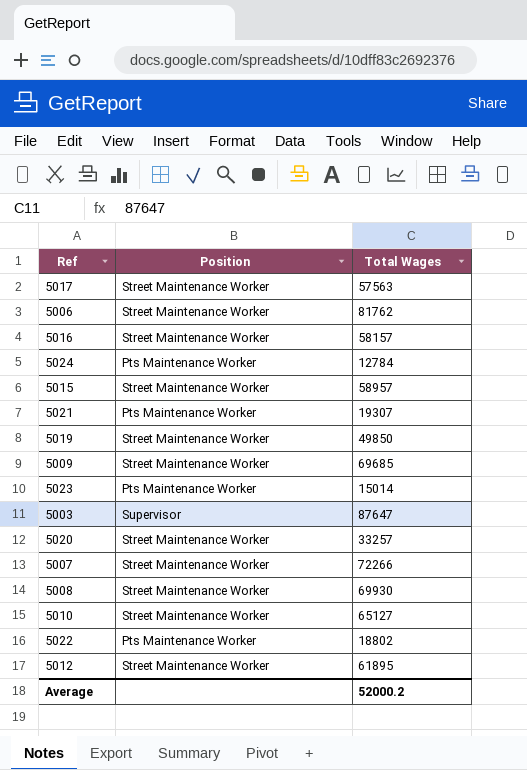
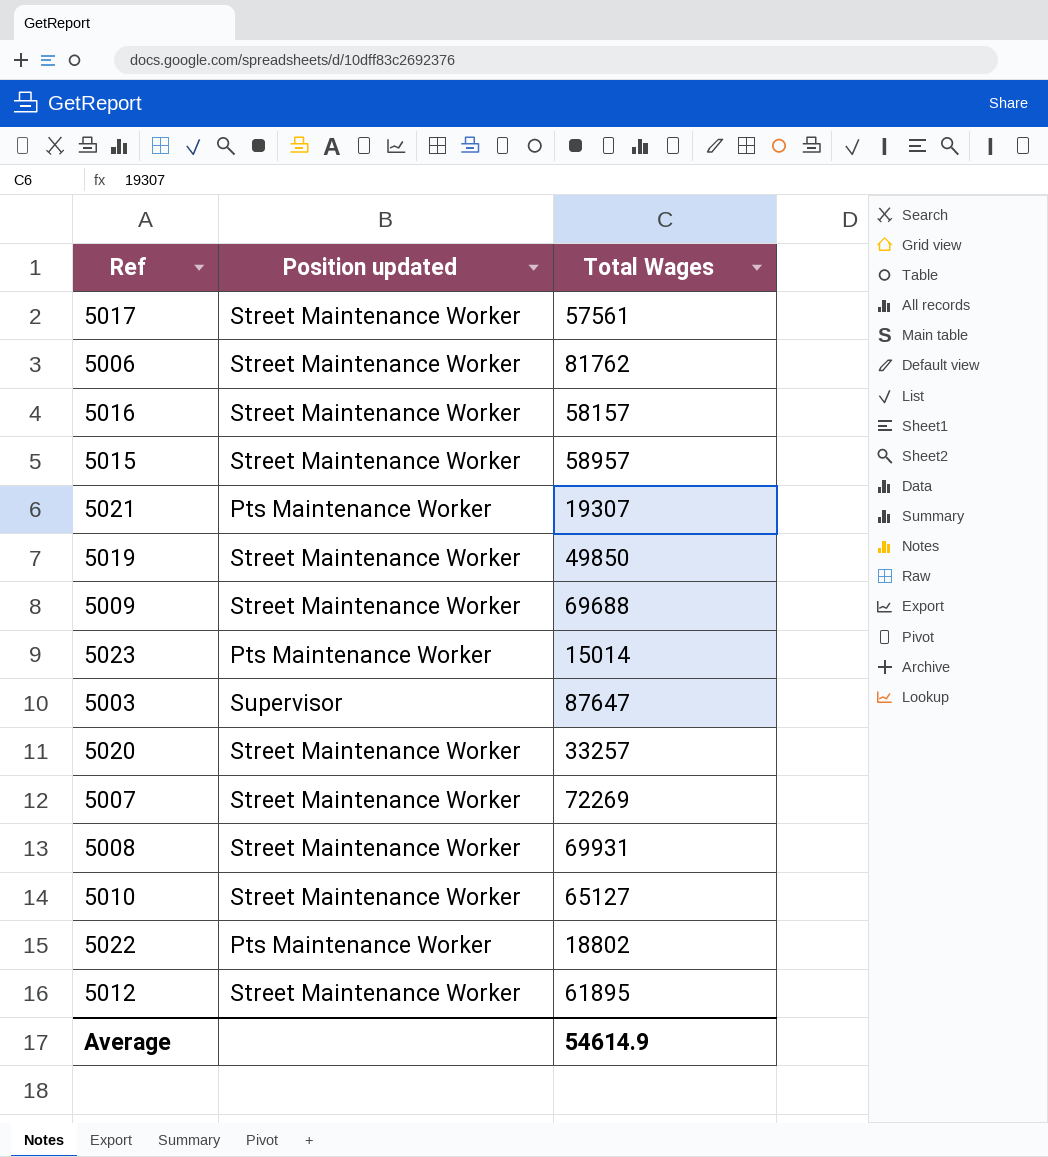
column name: Position -> Position updated
row 5024: Pts Maintenance Worker | 12784 -> none
5017 | Total Wages: 57563 -> 57561
5009 | Total Wages: 69685 -> 69688
5007 | Total Wages: 72266 -> 72269
5008 | Total Wages: 69930 -> 69931
Average | Total Wages: 52000.2 -> 54614.9

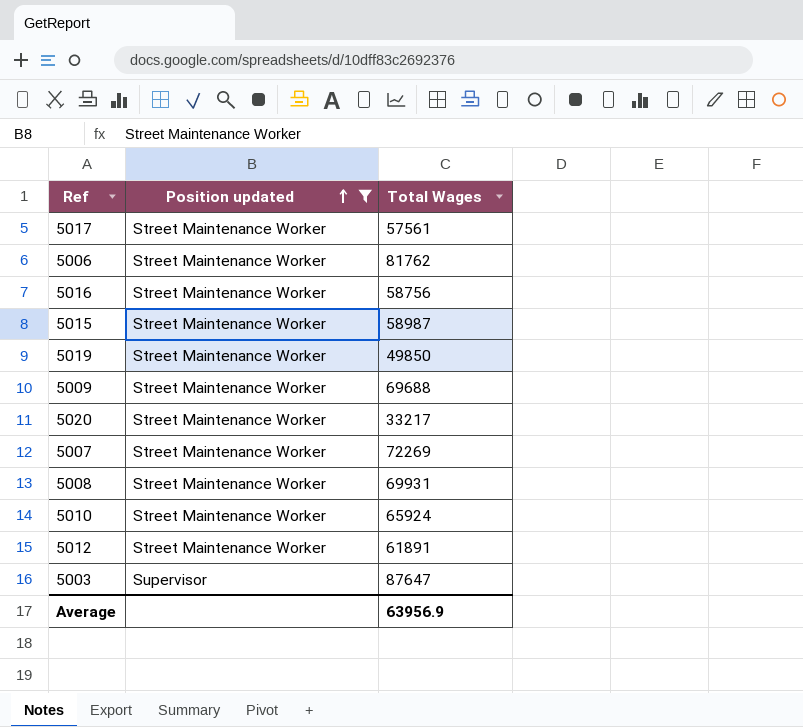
filter: none -> Position updated != Pts Maintenance Worker
row order: none -> Position updated ascending
5016 | Total Wages: 58157 -> 58756
5015 | Total Wages: 58957 -> 58987
5020 | Total Wages: 33257 -> 33217
5010 | Total Wages: 65127 -> 65924
5012 | Total Wages: 61895 -> 61891
Average | Total Wages: 54614.9 -> 63956.9

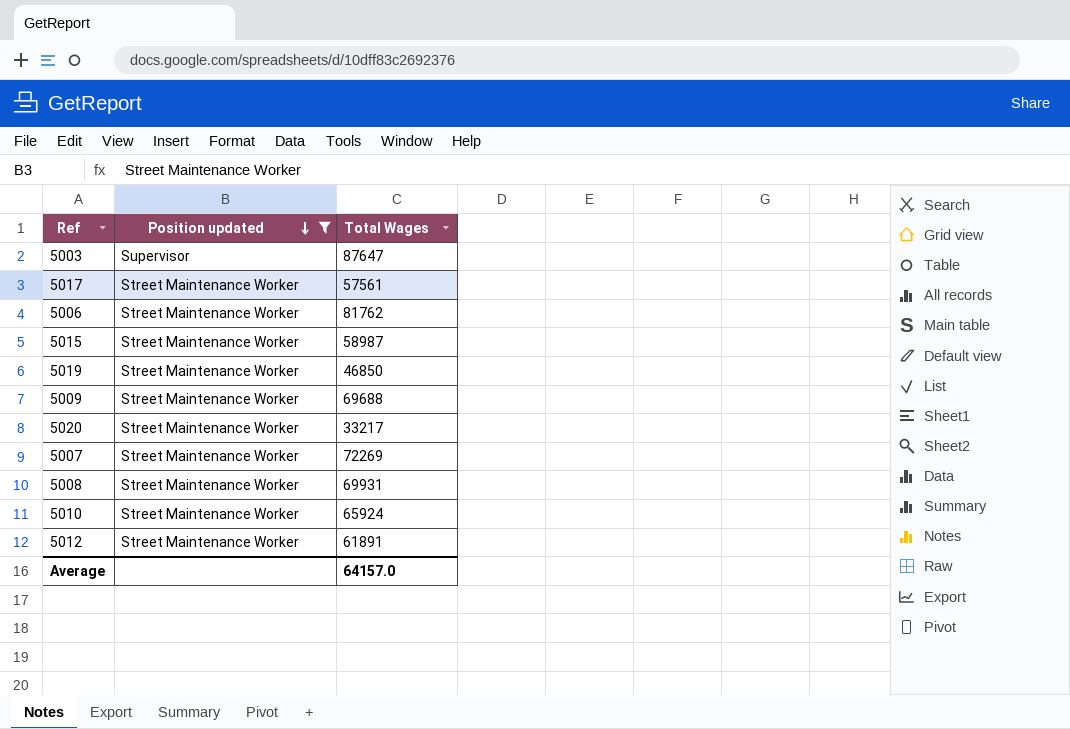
row order: Position updated ascending -> Position updated descending
row 5016: Street Maintenance Worker | 58756 -> none
5019 | Total Wages: 49850 -> 46850
Average | Total Wages: 63956.9 -> 64157.0

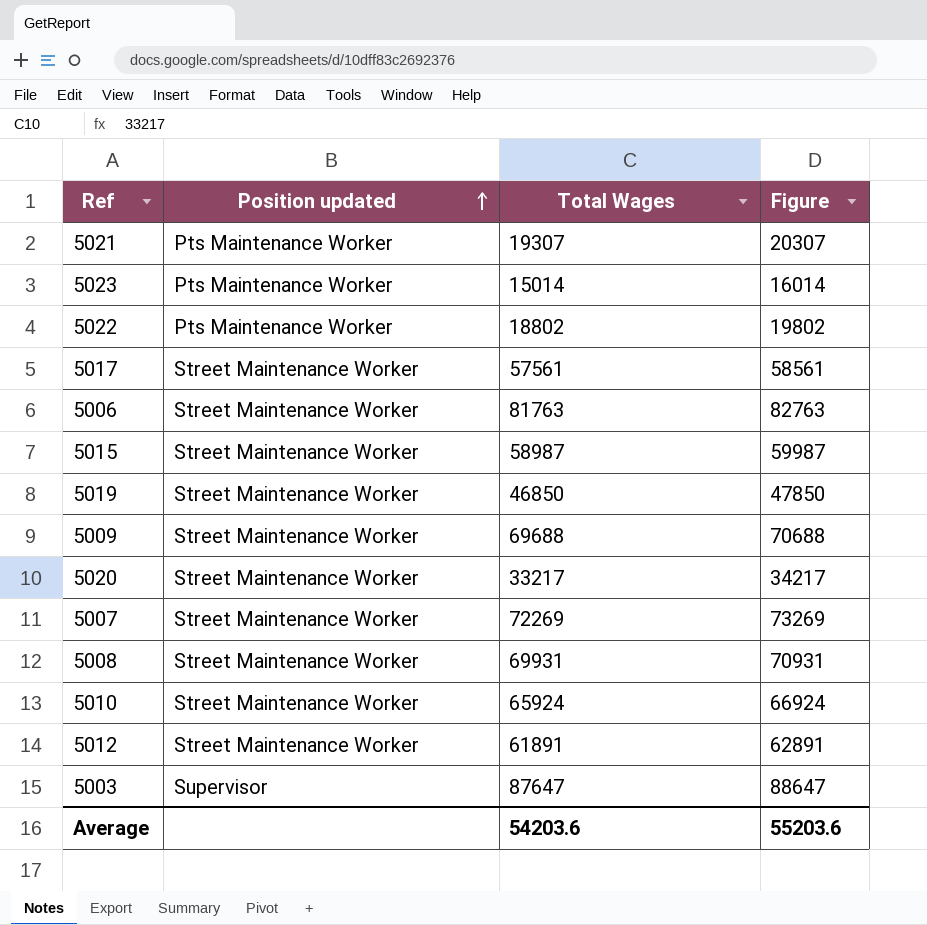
filter: Position updated != Pts Maintenance Worker -> none
row order: Position updated descending -> Position updated ascending
column Figure | formula: none -> [Total Wages] + 1000
5006 | Total Wages: 81762 -> 81763
Average | Total Wages: 64157.0 -> 54203.6

